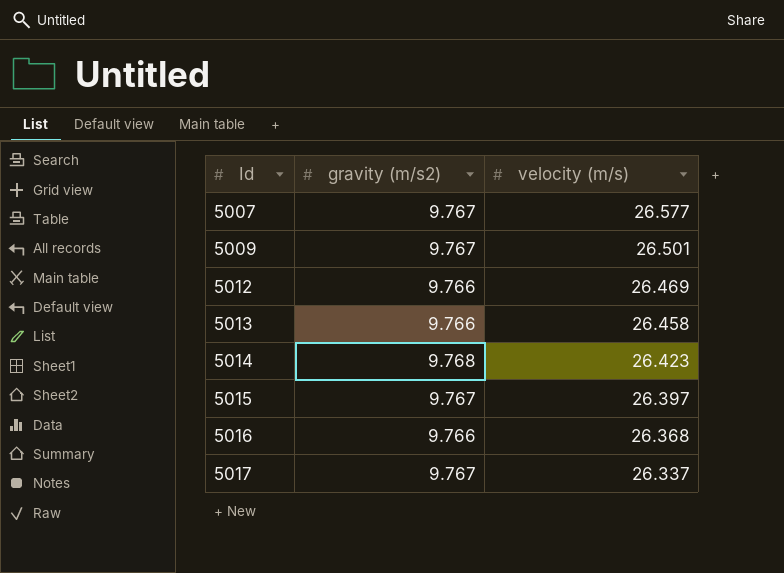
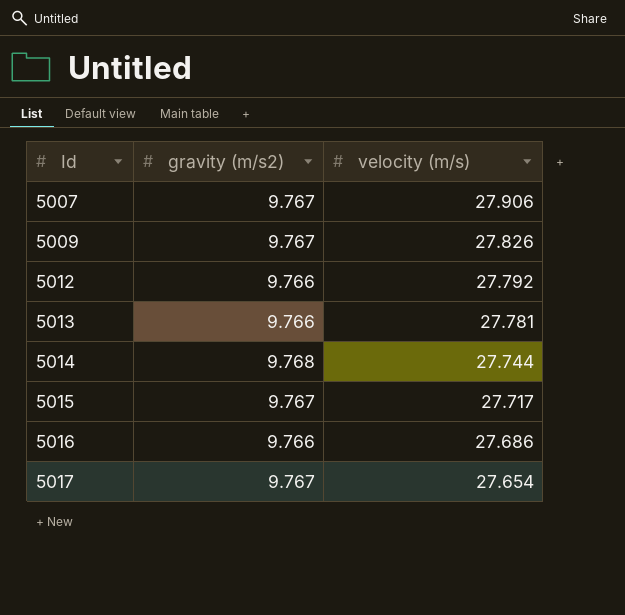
5007 | velocity (m/s): 26.577 -> 27.906
5009 | velocity (m/s): 26.501 -> 27.826
5012 | velocity (m/s): 26.469 -> 27.792
5013 | velocity (m/s): 26.458 -> 27.781
5014 | velocity (m/s): 26.423 -> 27.744
5015 | velocity (m/s): 26.397 -> 27.717
5016 | velocity (m/s): 26.368 -> 27.686
5017 | velocity (m/s): 26.337 -> 27.654

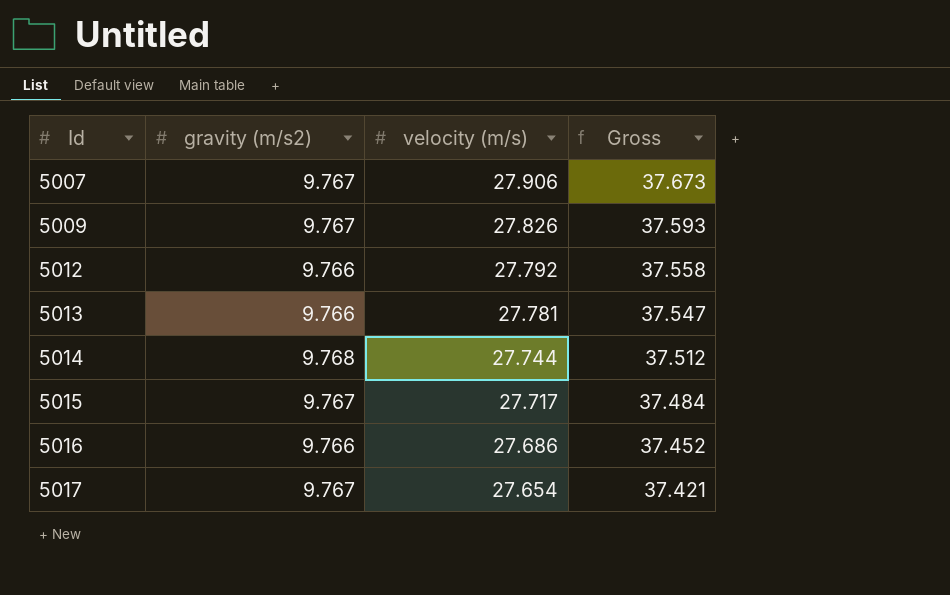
column Gross | formula: none -> [gravity (m/s2)] + [velocity (m/s)]

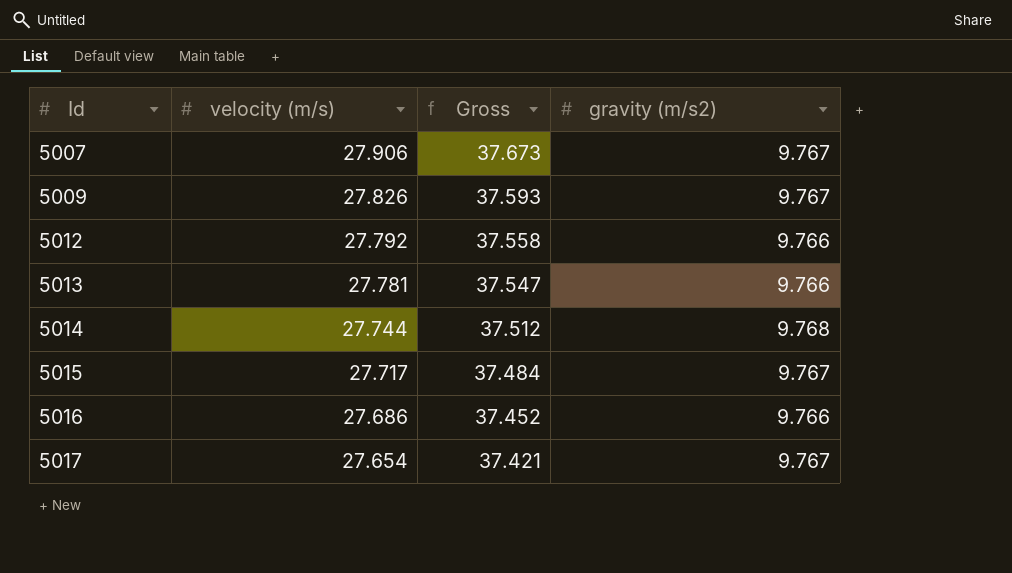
column gravity (m/s2) | position: 2 -> 4

